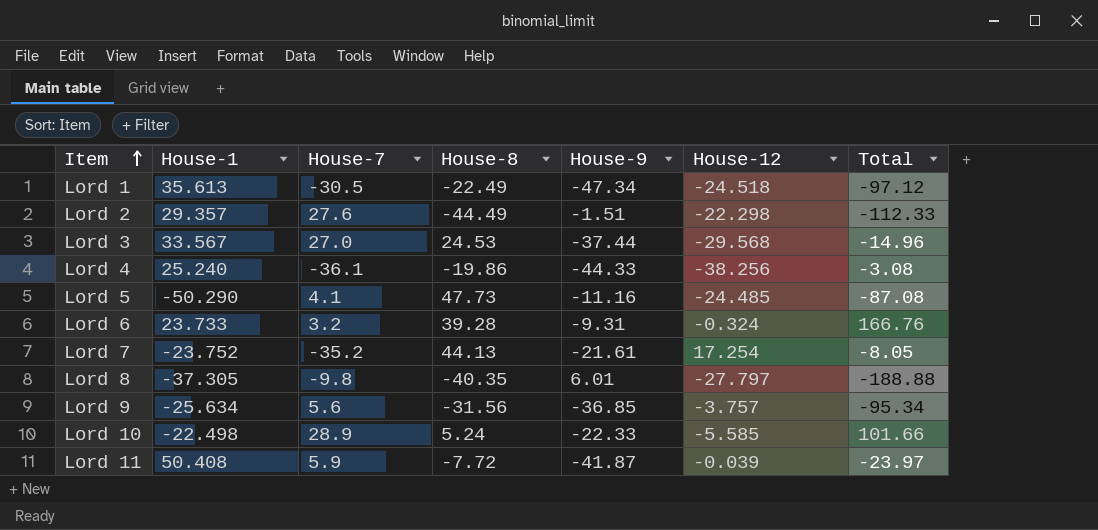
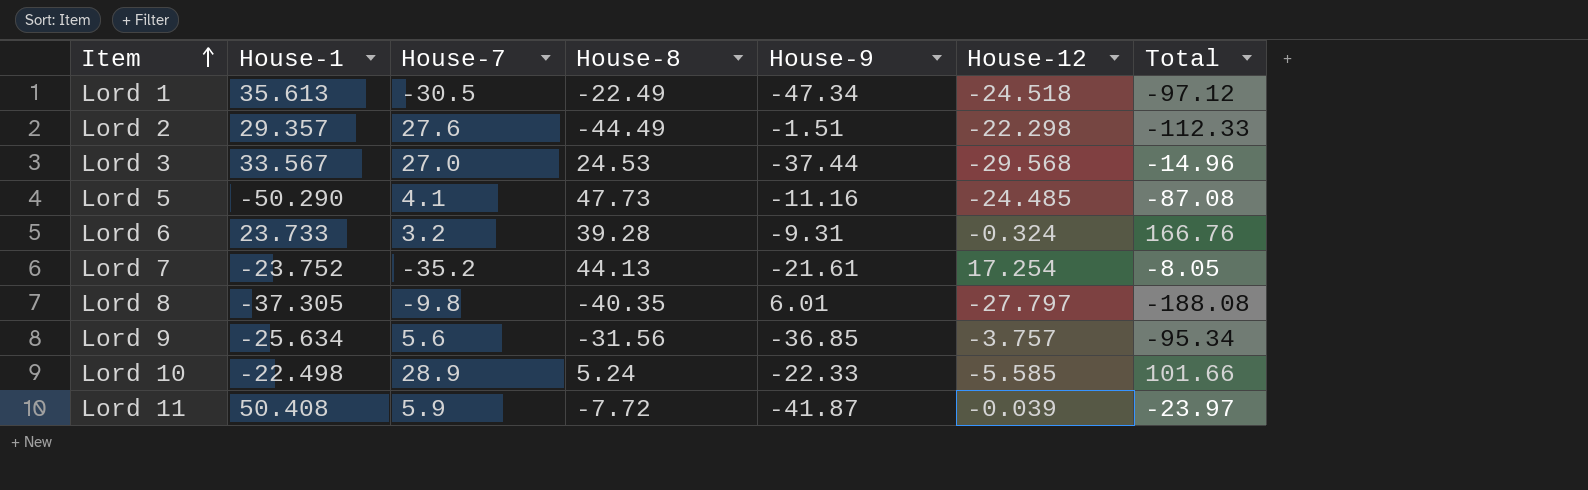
row Lord 4: 25.240 | -36.1 | -19.86 | -44.33 | -38.256 | -3.08 -> none
Lord 8 | Total: -188.88 -> -188.08

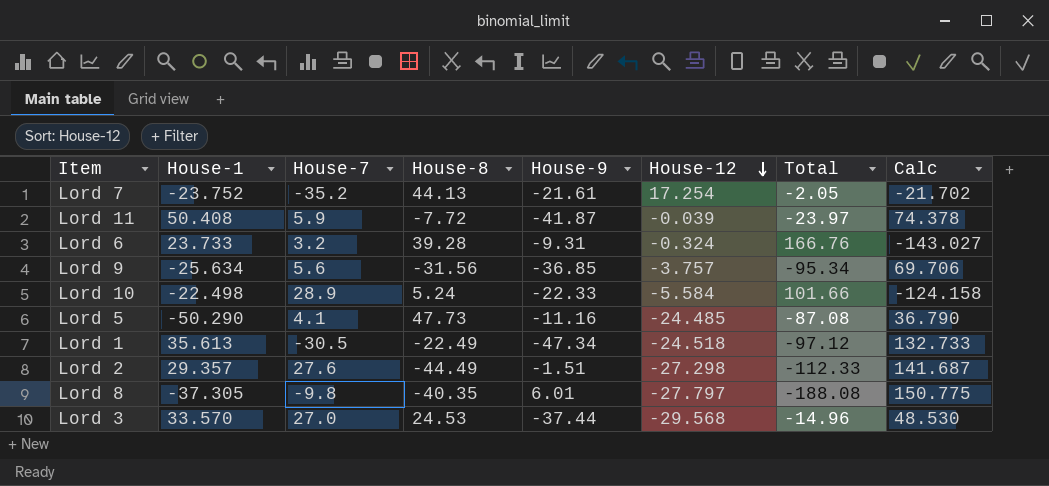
row order: Item ascending -> House-12 descending
column Calc | formula: none -> [House-1] - [Total]
Lord 7 | Total: -8.05 -> -2.05
Lord 10 | House-12: -5.585 -> -5.584
Lord 2 | House-12: -22.298 -> -27.298
Lord 3 | House-1: 33.567 -> 33.570

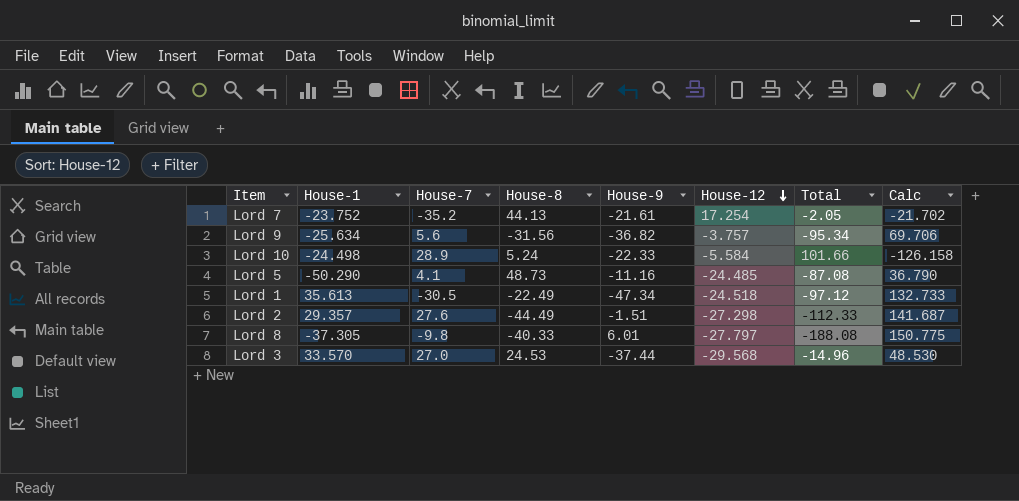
row Lord 11: 50.408 | 5.9 | -7.72 | -41.87 | -0.039 | -23.97 | 74.378 -> none
row Lord 6: 23.733 | 3.2 | 39.28 | -9.31 | -0.324 | 166.76 | -143.027 -> none
Lord 9 | House-9: -36.85 -> -36.82
Lord 10 | House-1: -22.498 -> -24.498
Lord 10 | Calc: -124.158 -> -126.158
Lord 5 | House-8: 47.73 -> 48.73
Lord 8 | House-8: -40.35 -> -40.33

